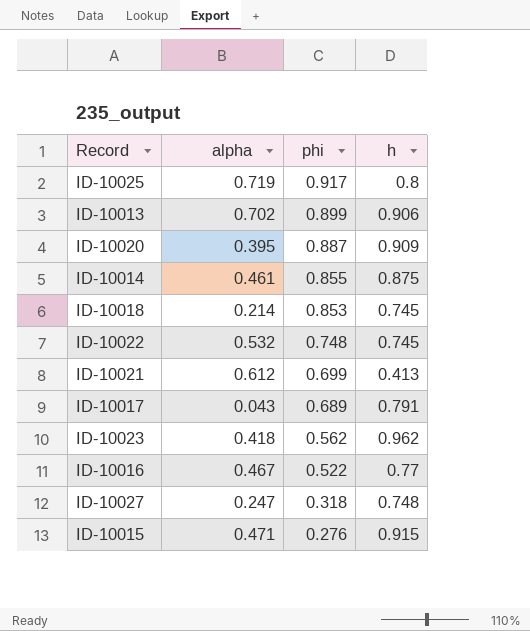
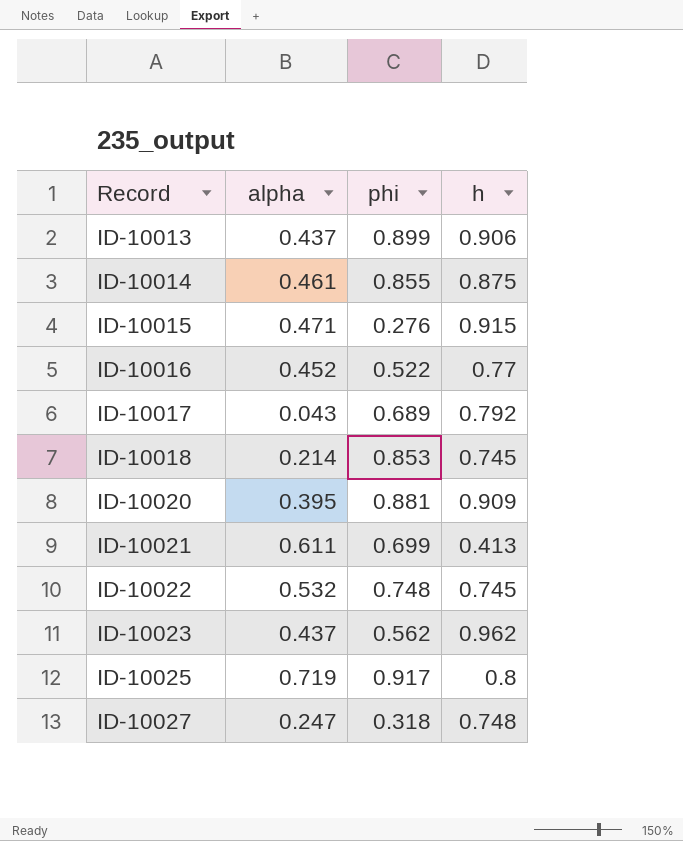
row order: phi descending -> Record ascending
ID-10013 | alpha: 0.702 -> 0.437
ID-10016 | alpha: 0.467 -> 0.452
ID-10017 | h: 0.791 -> 0.792
ID-10020 | phi: 0.887 -> 0.881
ID-10021 | alpha: 0.612 -> 0.611
ID-10023 | alpha: 0.418 -> 0.437

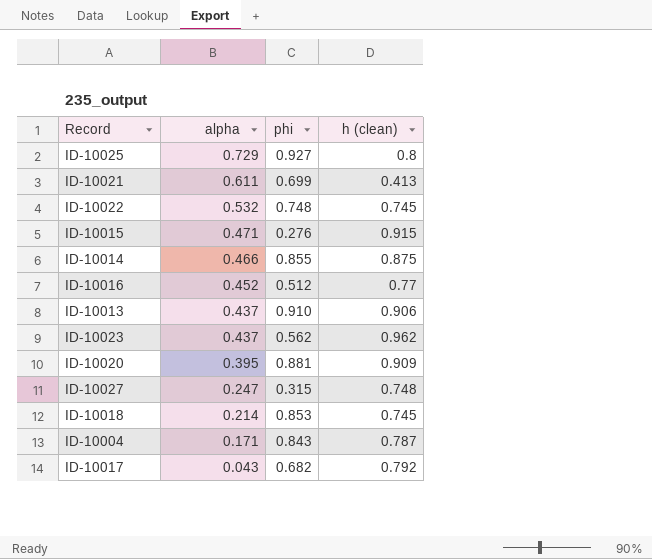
row order: Record ascending -> alpha descending
column name: h -> h (clean)
ID-10025 | alpha: 0.719 -> 0.729
ID-10025 | phi: 0.917 -> 0.927
ID-10014 | alpha: 0.461 -> 0.466
ID-10016 | phi: 0.522 -> 0.512
ID-10013 | phi: 0.899 -> 0.910
ID-10027 | phi: 0.318 -> 0.315
row ID-10004: none -> 0.171 | 0.843 | 0.787
ID-10017 | phi: 0.689 -> 0.682

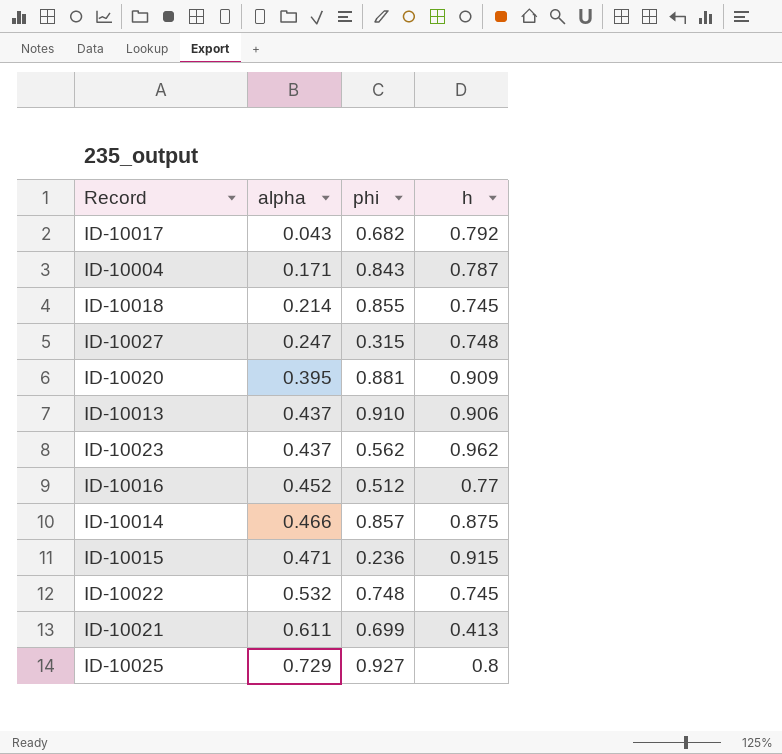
row order: alpha descending -> alpha ascending
column name: h (clean) -> h
ID-10018 | phi: 0.853 -> 0.855
ID-10014 | phi: 0.855 -> 0.857
ID-10015 | phi: 0.276 -> 0.236

